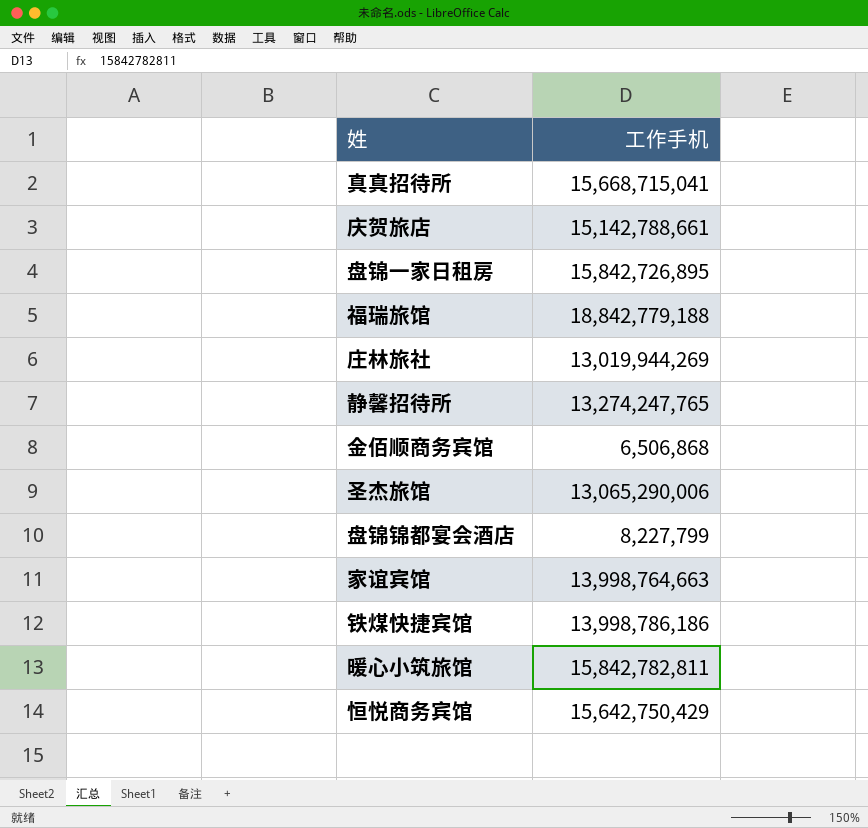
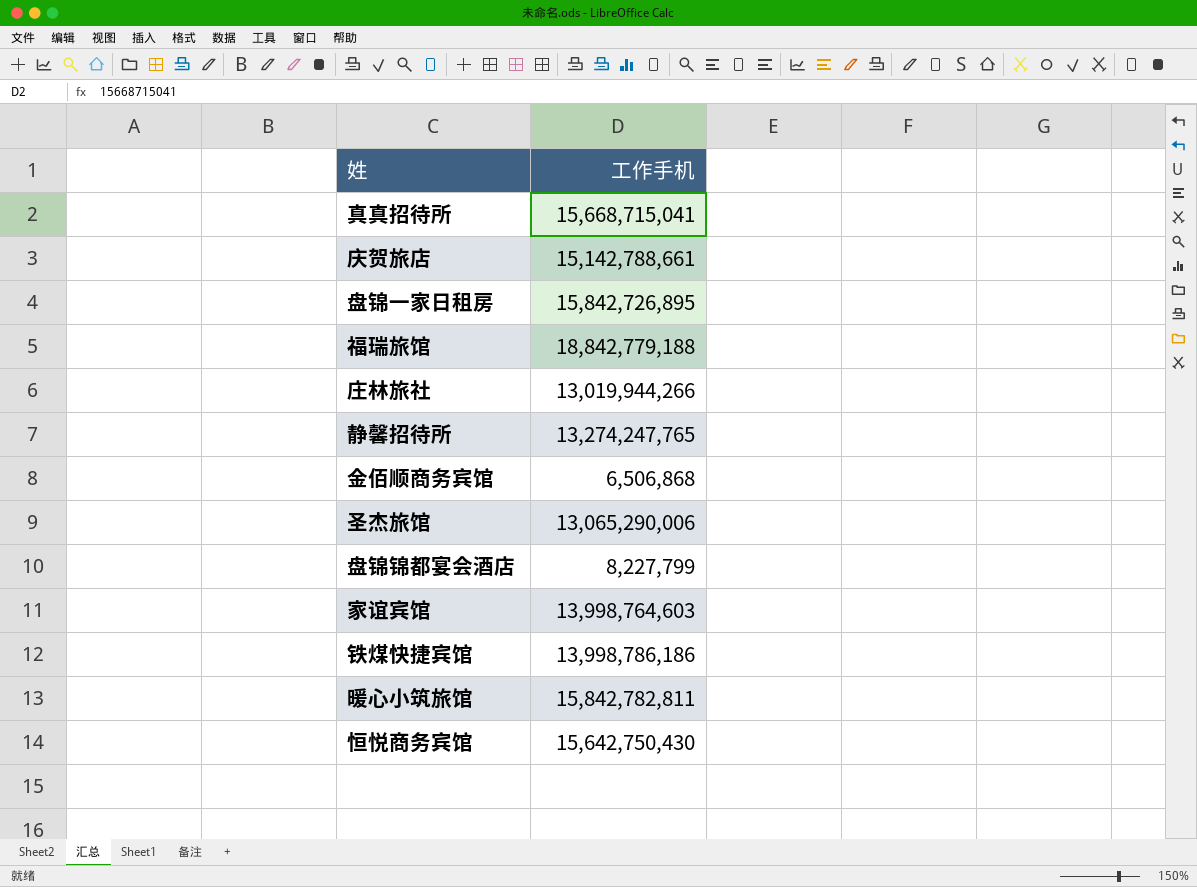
庄林旅社 | 工作手机: 13,019,944,269 -> 13,019,944,266
家谊宾馆 | 工作手机: 13,998,764,663 -> 13,998,764,603
恒悦商务宾馆 | 工作手机: 15,642,750,429 -> 15,642,750,430

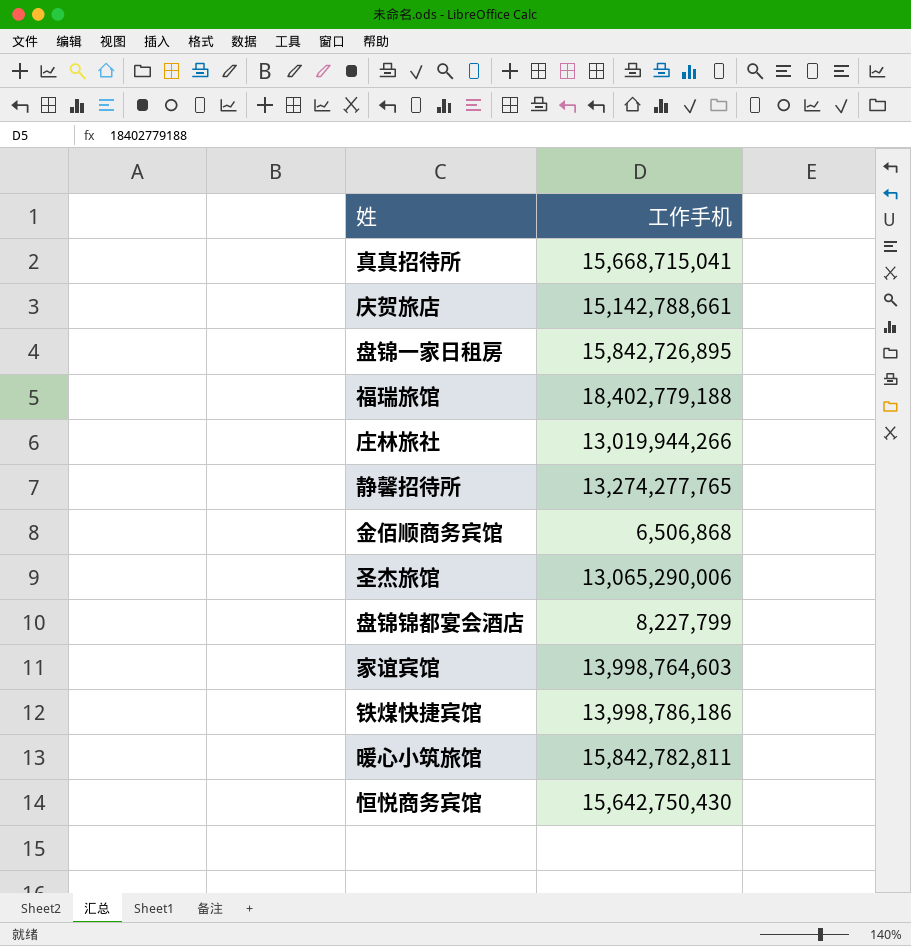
福瑞旅馆 | 工作手机: 18,842,779,188 -> 18,402,779,188
静馨招待所 | 工作手机: 13,274,247,765 -> 13,274,277,765

